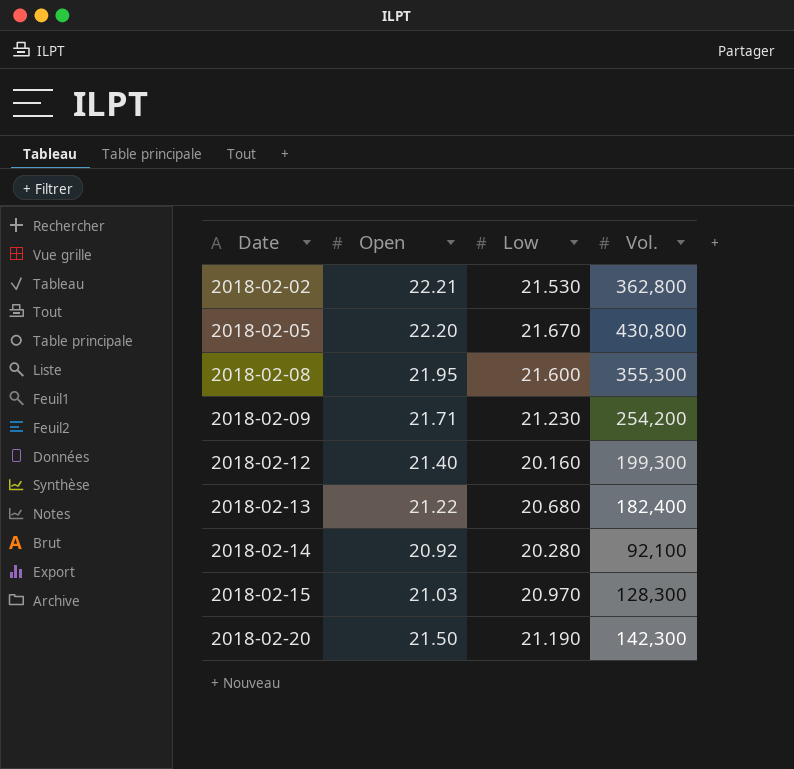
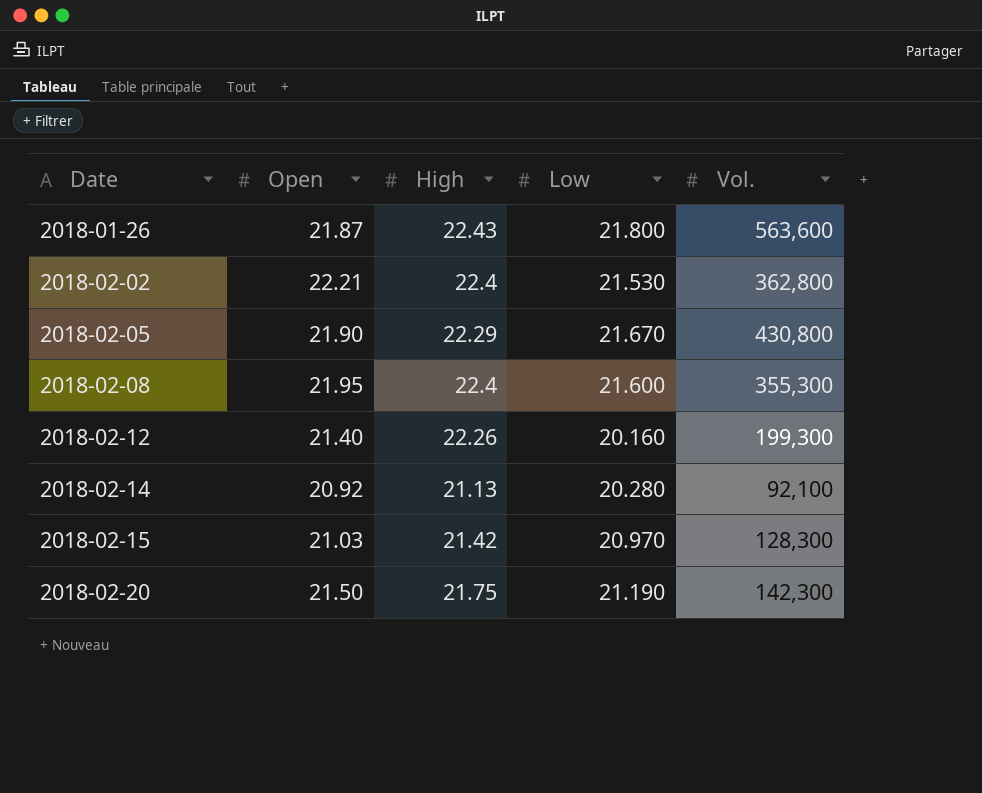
column High | position: none -> 3
row 2018-02-09: 21.71 | 21.230 | 254,200 -> none
row 2018-02-13: 21.22 | 20.680 | 182,400 -> none
row 2018-01-26: none -> 21.87 | 22.43 | 21.800 | 563,600
2018-02-05 | Open: 22.20 -> 21.90

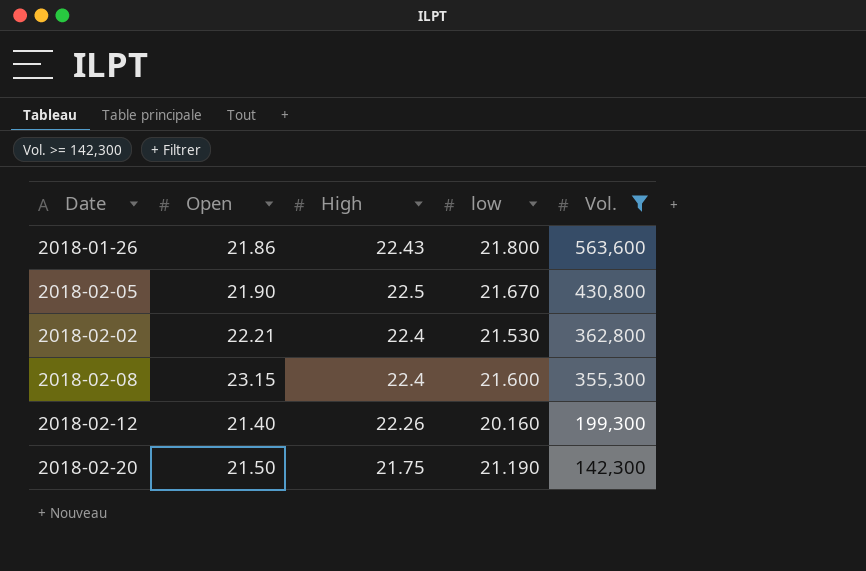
filter: none -> Vol. >= 142,300
row order: Date ascending -> Vol. descending
column name: Low -> low
2018-01-26 | Open: 21.87 -> 21.86
2018-02-05 | High: 22.29 -> 22.5
2018-02-08 | Open: 21.95 -> 23.15

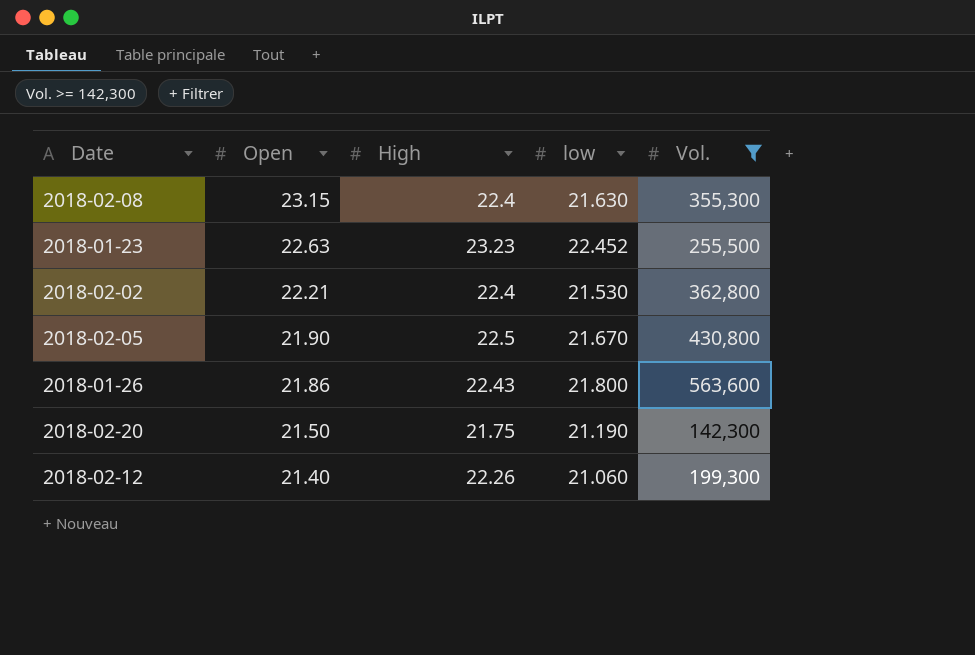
row order: Vol. descending -> Open descending
2018-02-08 | low: 21.600 -> 21.630
row 2018-01-23: none -> 22.63 | 23.23 | 22.452 | 255,500
2018-02-12 | low: 20.160 -> 21.060

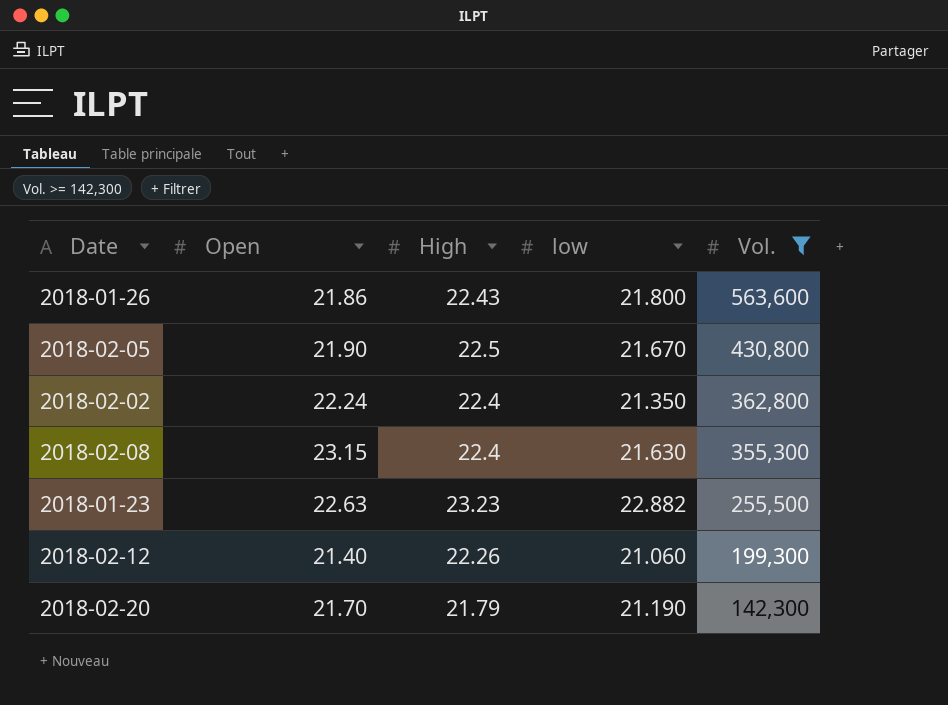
row order: Open descending -> Vol. descending
2018-02-02 | Open: 22.21 -> 22.24
2018-02-02 | low: 21.530 -> 21.350
2018-01-23 | low: 22.452 -> 22.882
2018-02-20 | Open: 21.50 -> 21.70
2018-02-20 | High: 21.75 -> 21.79

